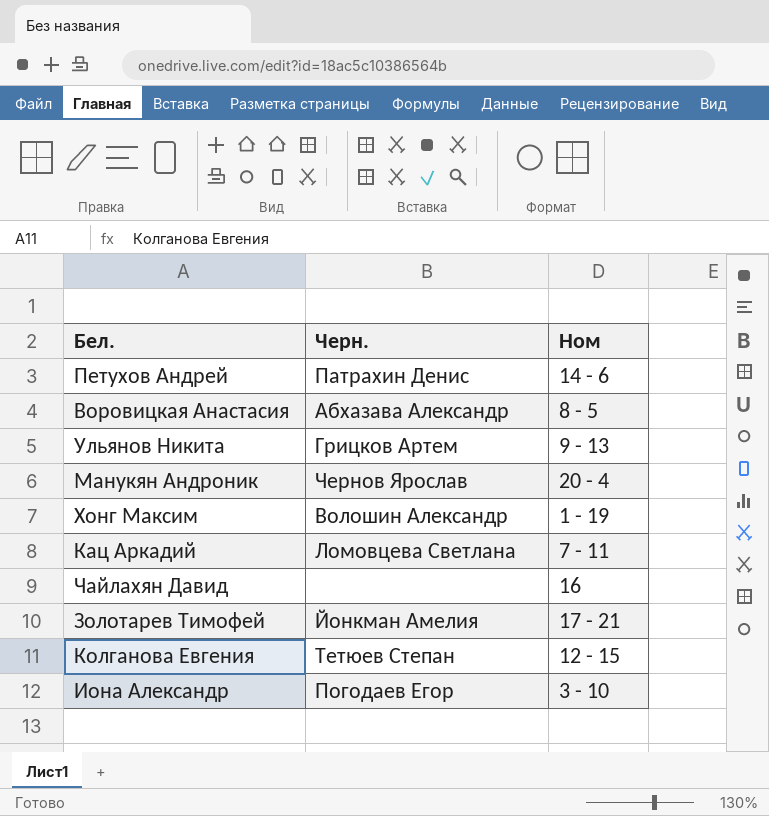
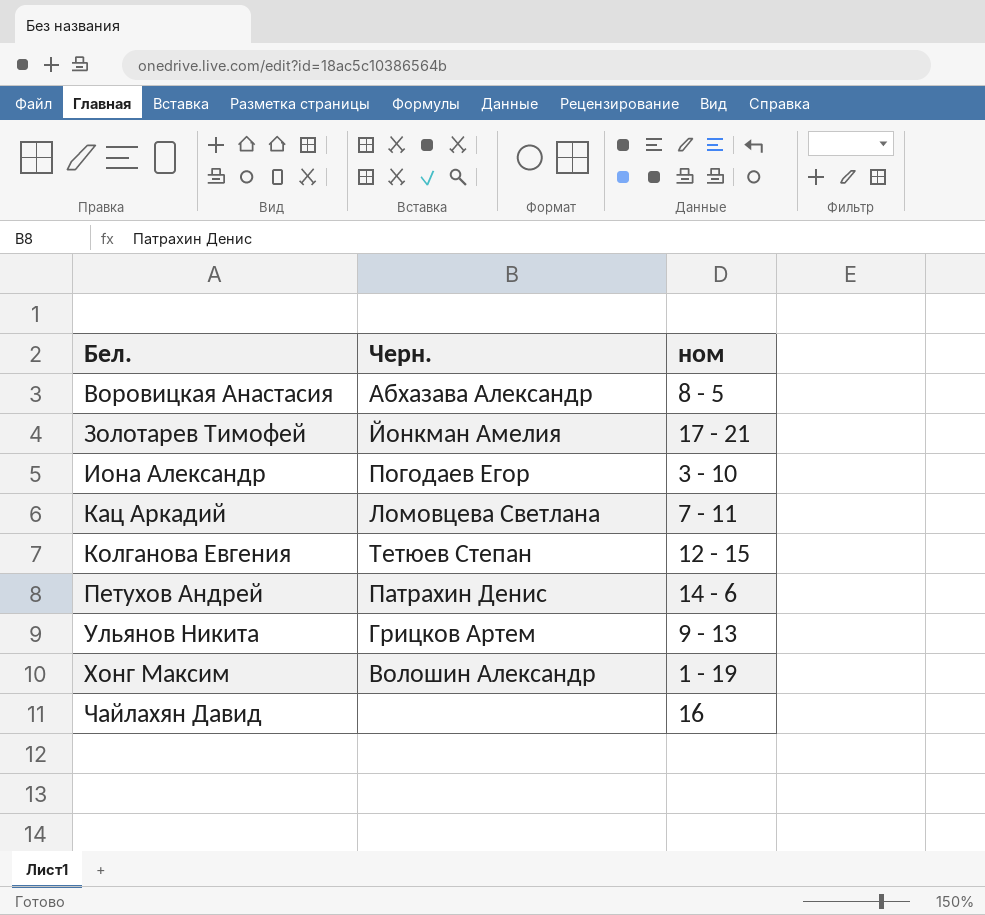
row order: none -> Бел. ascending
column name: Ном -> ном
row Манукян Андроник: Чернов Ярослав | 20 - 4 -> none

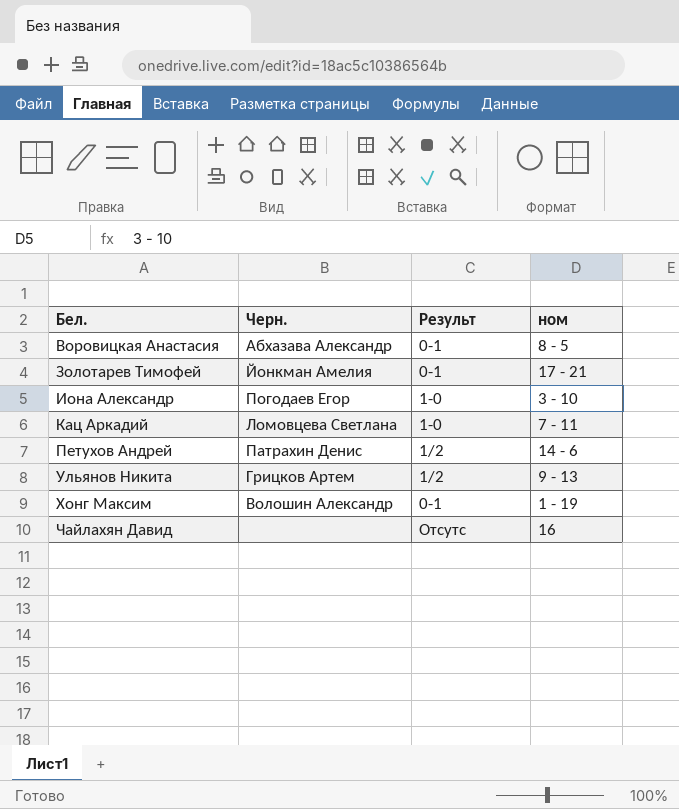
column Результ | position: none -> 3
row Колганова Евгения: Тетюев Степан | 12 - 15 -> none

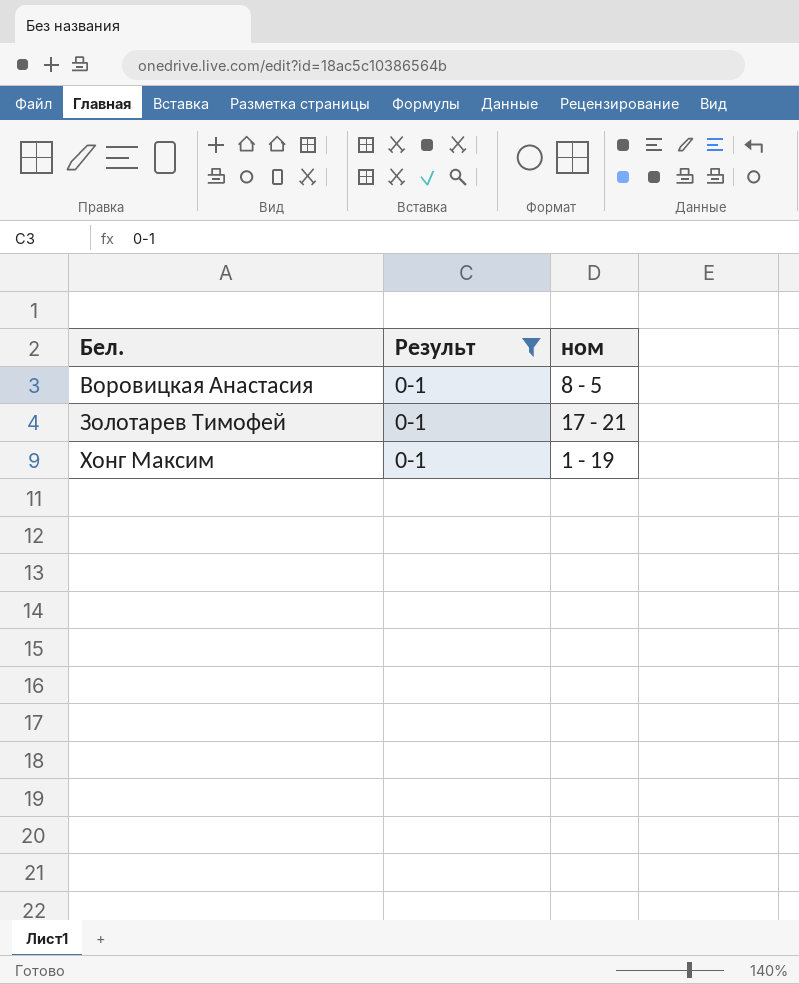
filter: none -> Результ = 0-1
column Черн. | position: 2 -> none

